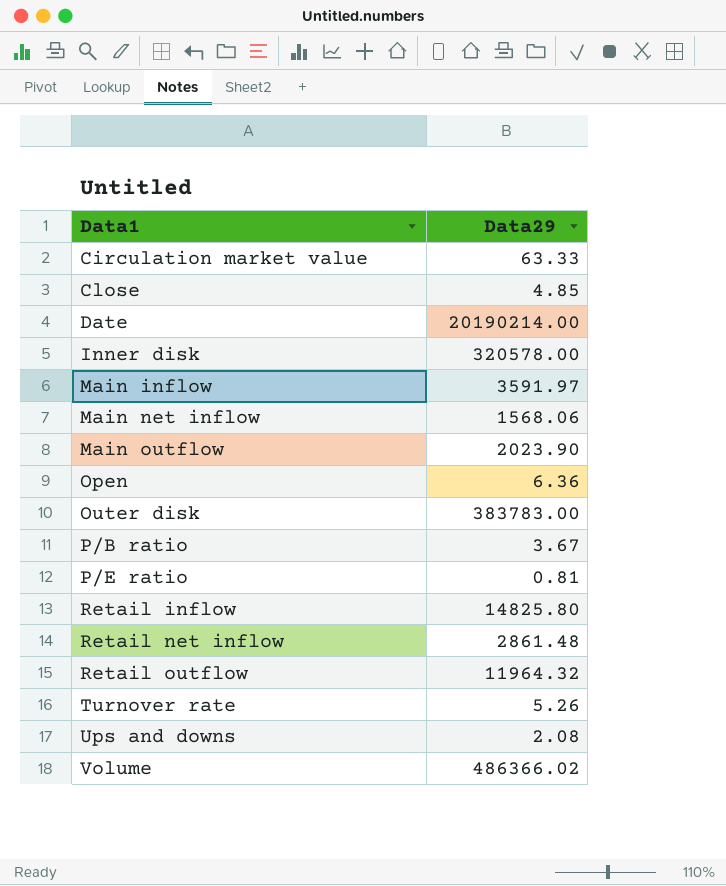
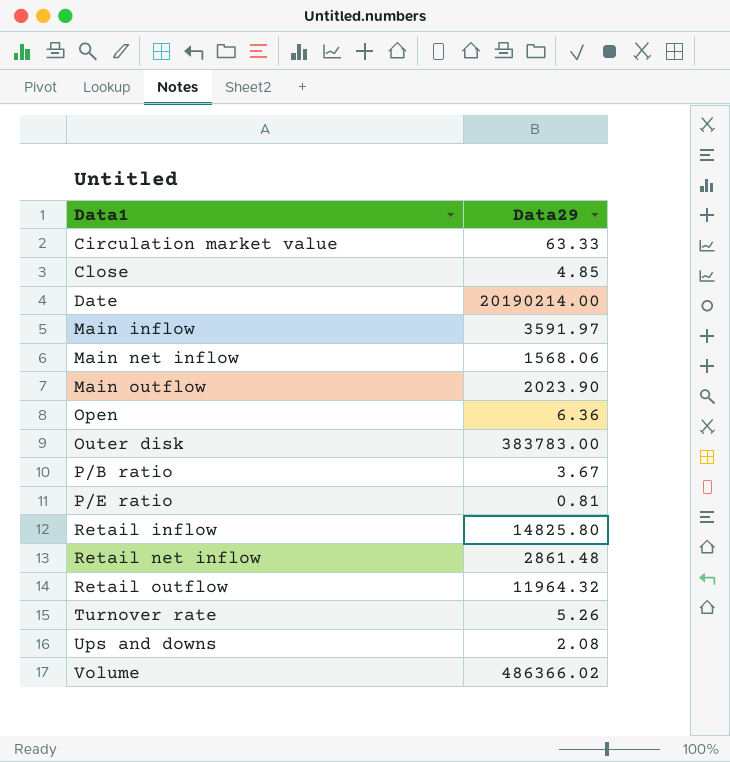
row Inner disk: 320578.00 -> none

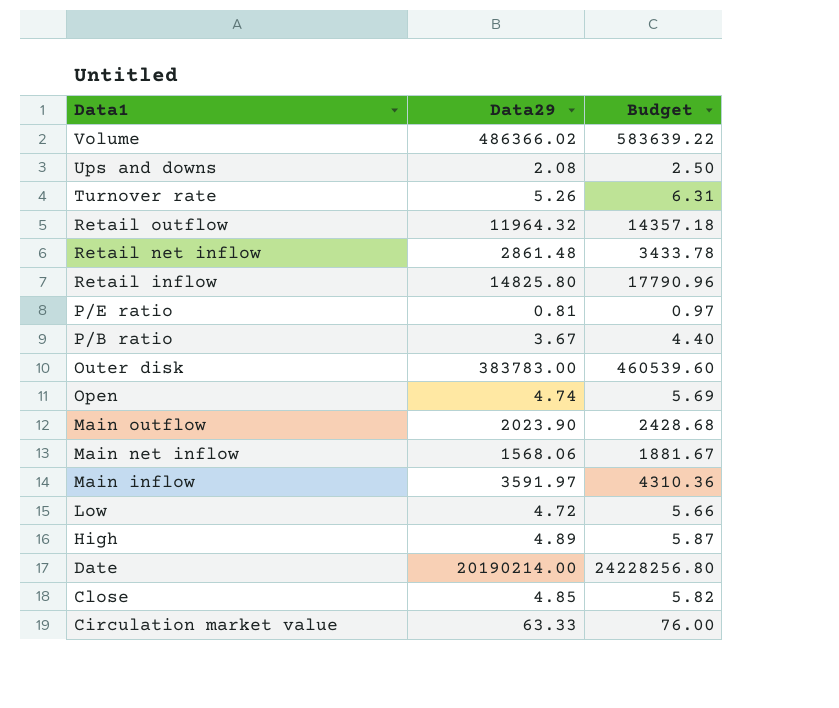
row order: Data1 ascending -> Data1 descending
column Budget | formula: none -> [Data29] * 1.2
Open | Data29: 6.36 -> 4.74
row Low: none -> 4.72 | 5.66
row High: none -> 4.89 | 5.87

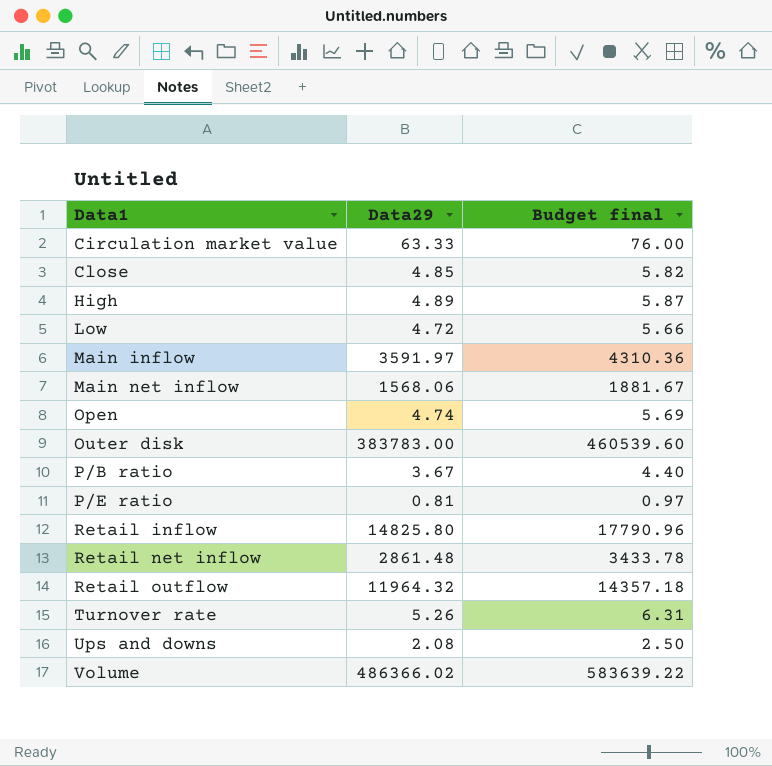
row order: Data1 descending -> Data1 ascending
column name: Budget -> Budget final
row Main outflow: 2023.90 | 2428.68 -> none
row Date: 20190214.00 | 24228256.80 -> none

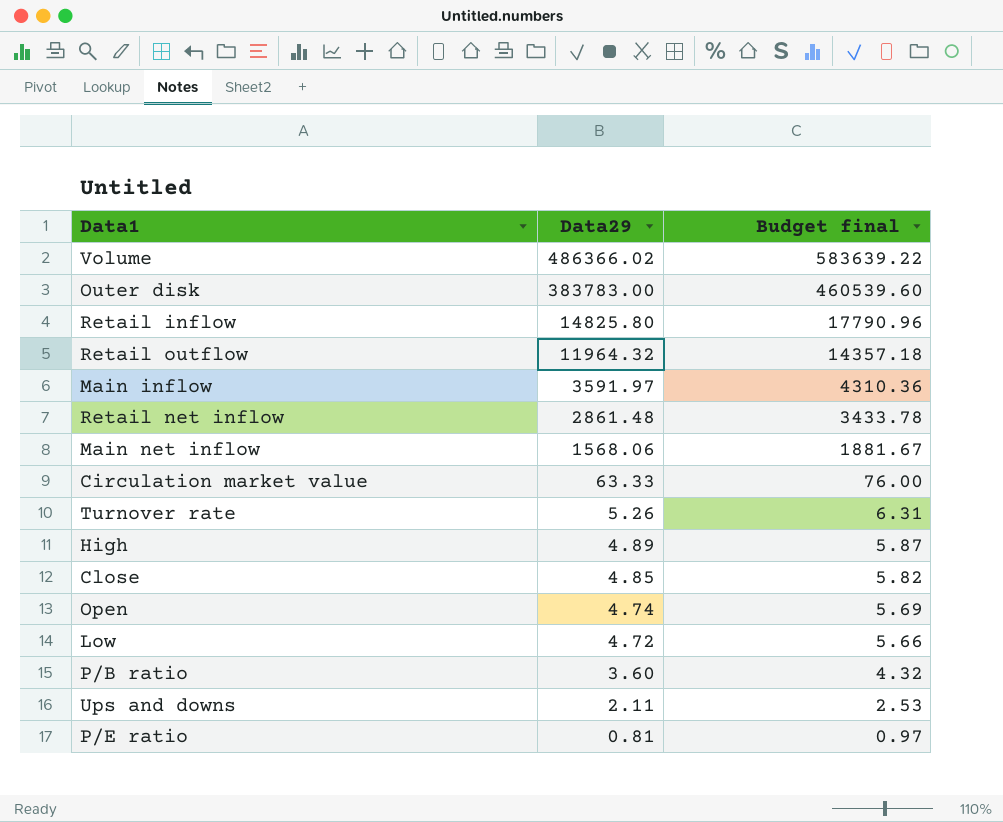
row order: Data1 ascending -> Data29 descending
P/B ratio | Data29: 3.67 -> 3.60
P/B ratio | Budget final: 4.40 -> 4.32
Ups and downs | Data29: 2.08 -> 2.11
Ups and downs | Budget final: 2.50 -> 2.53

